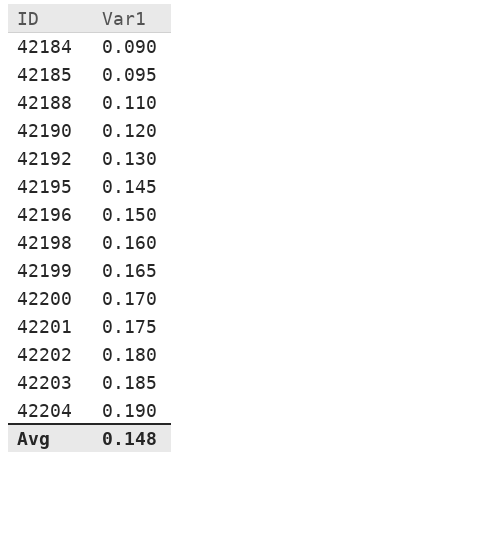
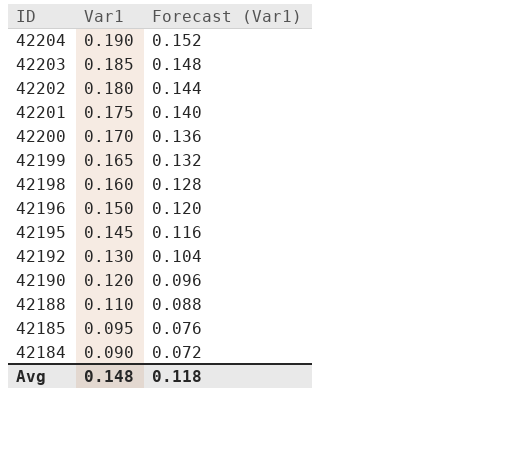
row order: ID ascending -> ID descending
column Forecast (Var1) | formula: none -> [Var1] * 0.8

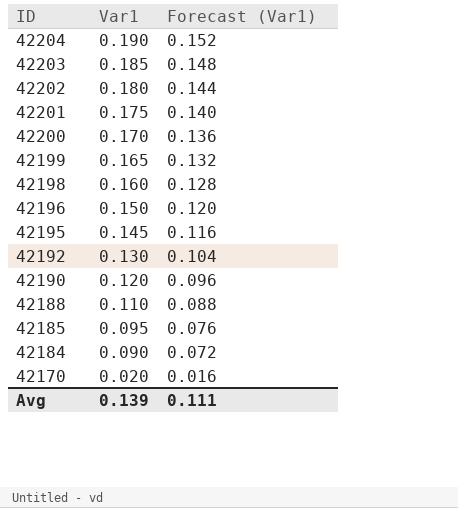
row 42170: none -> 0.020 | 0.016
Avg | Var1: 0.148 -> 0.139
Avg | Forecast (Var1): 0.118 -> 0.111

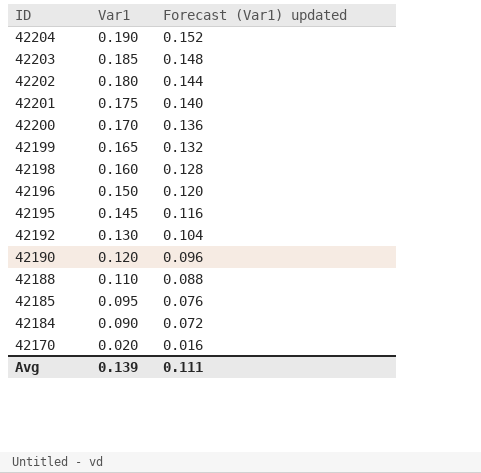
column name: Forecast (Var1) -> Forecast (Var1) updated

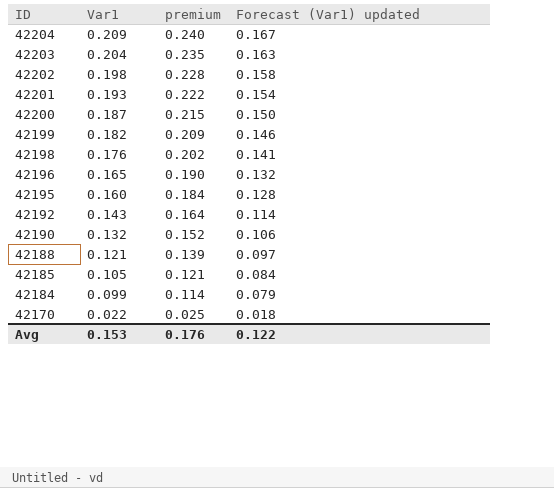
column premium | formula: none -> [Var1] * 1.15
42204 | Var1: 0.190 -> 0.209
42204 | Forecast (Var1) updated: 0.152 -> 0.167
42203 | Var1: 0.185 -> 0.204
42203 | Forecast (Var1) updated: 0.148 -> 0.163
42202 | Var1: 0.180 -> 0.198
42202 | Forecast (Var1) updated: 0.144 -> 0.158
42201 | Var1: 0.175 -> 0.193
42201 | Forecast (Var1) updated: 0.140 -> 0.154
42200 | Var1: 0.170 -> 0.187
42200 | Forecast (Var1) updated: 0.136 -> 0.150
42199 | Var1: 0.165 -> 0.182
42199 | Forecast (Var1) updated: 0.132 -> 0.146
42198 | Var1: 0.160 -> 0.176
42198 | Forecast (Var1) updated: 0.128 -> 0.141
42196 | Var1: 0.150 -> 0.165
42196 | Forecast (Var1) updated: 0.120 -> 0.132
42195 | Var1: 0.145 -> 0.160
42195 | Forecast (Var1) updated: 0.116 -> 0.128
42192 | Var1: 0.130 -> 0.143
42192 | Forecast (Var1) updated: 0.104 -> 0.114
42190 | Var1: 0.120 -> 0.132
42190 | Forecast (Var1) updated: 0.096 -> 0.106
42188 | Var1: 0.110 -> 0.121
42188 | Forecast (Var1) updated: 0.088 -> 0.097
42185 | Var1: 0.095 -> 0.105
42185 | Forecast (Var1) updated: 0.076 -> 0.084
42184 | Var1: 0.090 -> 0.099
42184 | Forecast (Var1) updated: 0.072 -> 0.079
42170 | Var1: 0.020 -> 0.022
42170 | Forecast (Var1) updated: 0.016 -> 0.018
Avg | Var1: 0.139 -> 0.153
Avg | Forecast (Var1) updated: 0.111 -> 0.122

